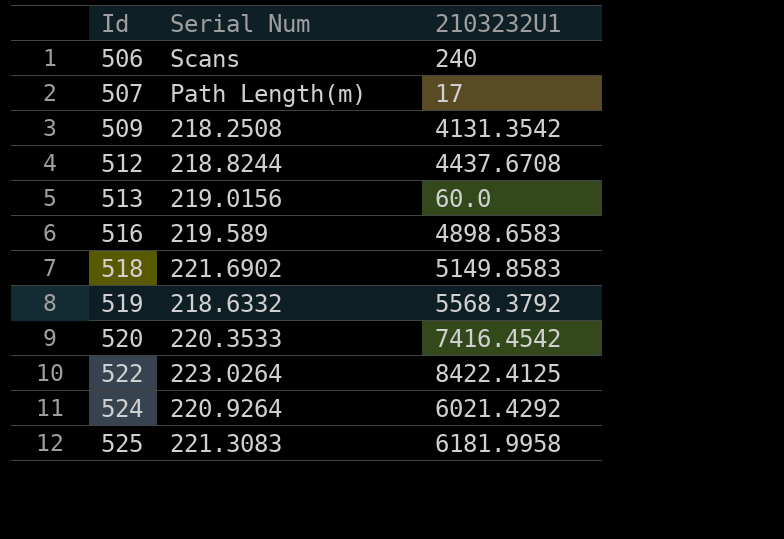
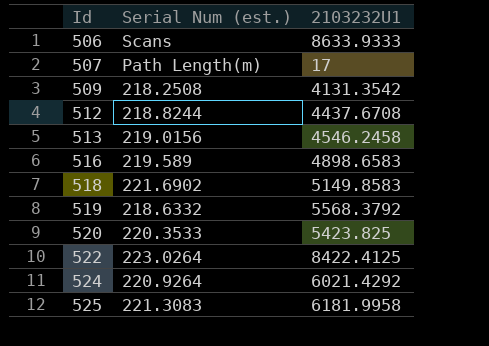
column name: Serial Num -> Serial Num (est.)
506 | 2103232U1: 240 -> 8633.9333
513 | 2103232U1: 60.0 -> 4546.2458
520 | 2103232U1: 7416.4542 -> 5423.825

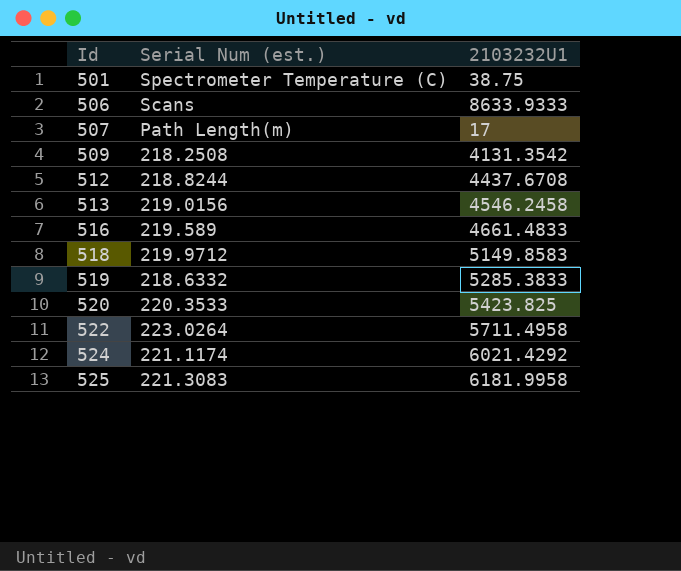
row 501: none -> Spectrometer Temperature (C) | 38.75
516 | 2103232U1: 4898.6583 -> 4661.4833
518 | Serial Num (est.): 221.6902 -> 219.9712
519 | 2103232U1: 5568.3792 -> 5285.3833
522 | 2103232U1: 8422.4125 -> 5711.4958
524 | Serial Num (est.): 220.9264 -> 221.1174

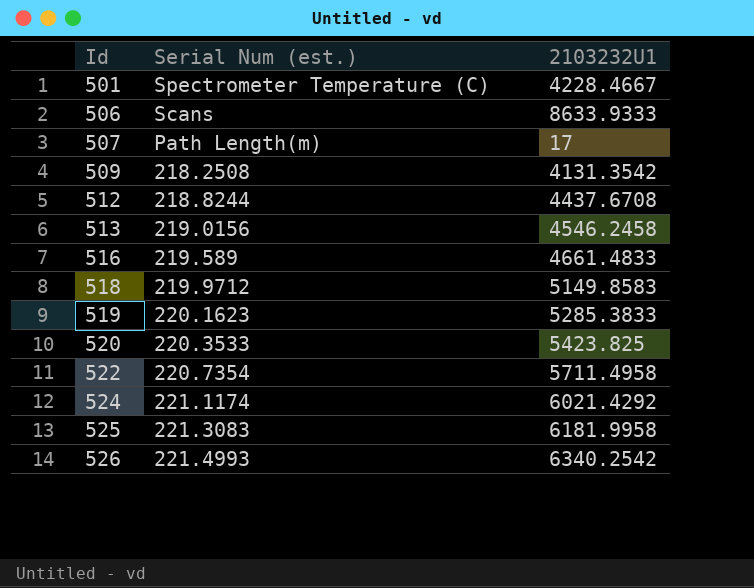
501 | 2103232U1: 38.75 -> 4228.4667
519 | Serial Num (est.): 218.6332 -> 220.1623
522 | Serial Num (est.): 223.0264 -> 220.7354
row 526: none -> 221.4993 | 6340.2542

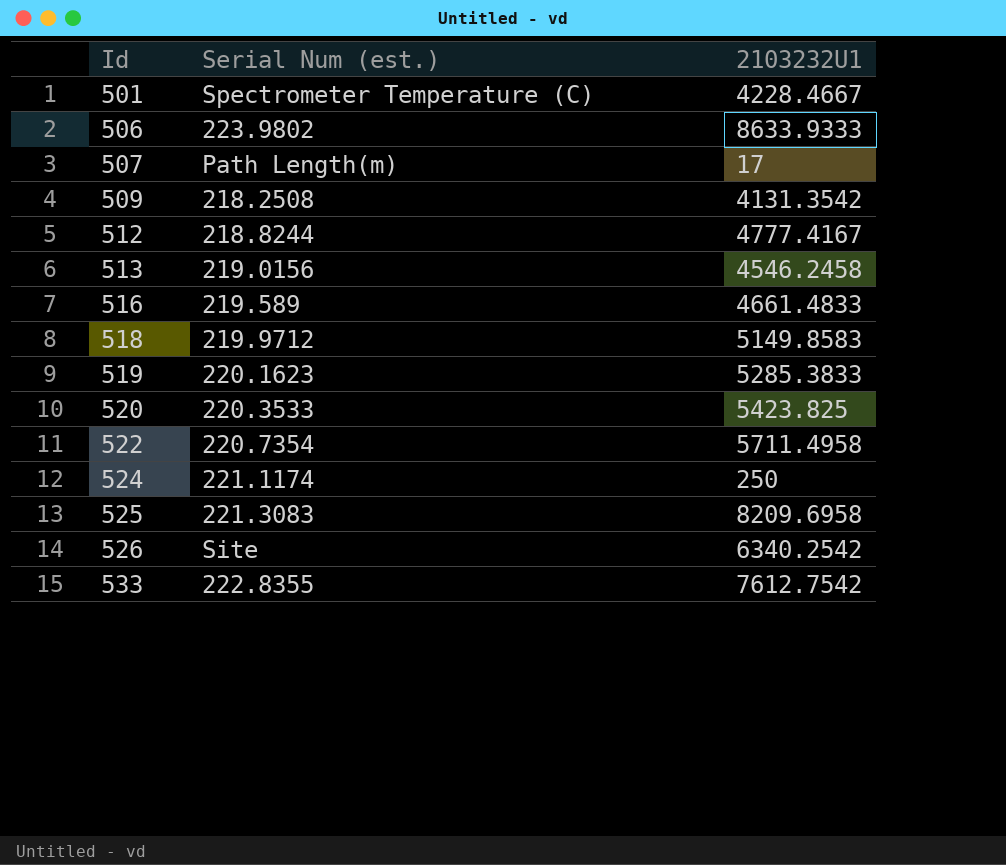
506 | Serial Num (est.): Scans -> 223.9802
512 | 2103232U1: 4437.6708 -> 4777.4167
524 | 2103232U1: 6021.4292 -> 250
525 | 2103232U1: 6181.9958 -> 8209.6958
526 | Serial Num (est.): 221.4993 -> Site
row 533: none -> 222.8355 | 7612.7542

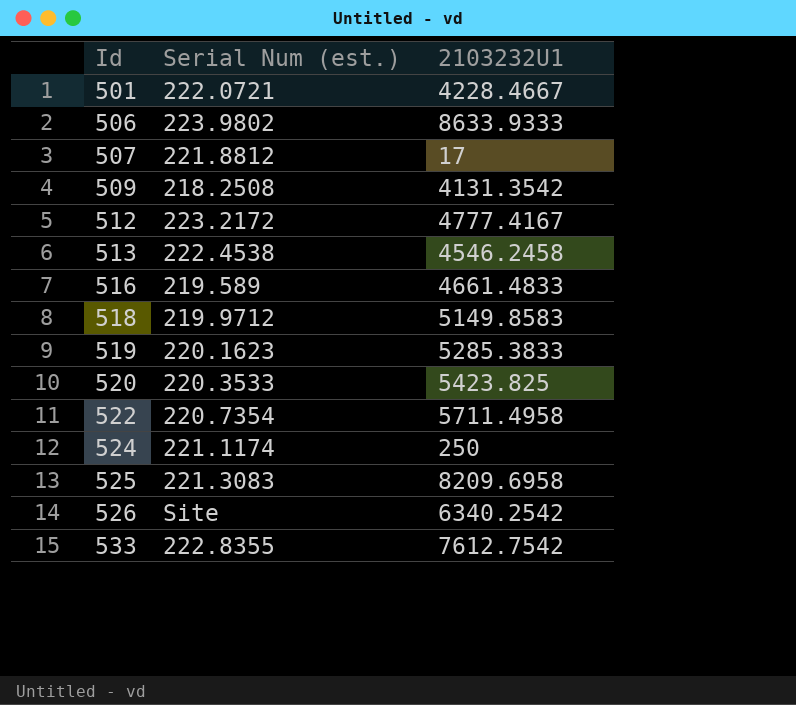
501 | Serial Num (est.): Spectrometer Temperature (C) -> 222.0721
507 | Serial Num (est.): Path Length(m) -> 221.8812
512 | Serial Num (est.): 218.8244 -> 223.2172
513 | Serial Num (est.): 219.0156 -> 222.4538

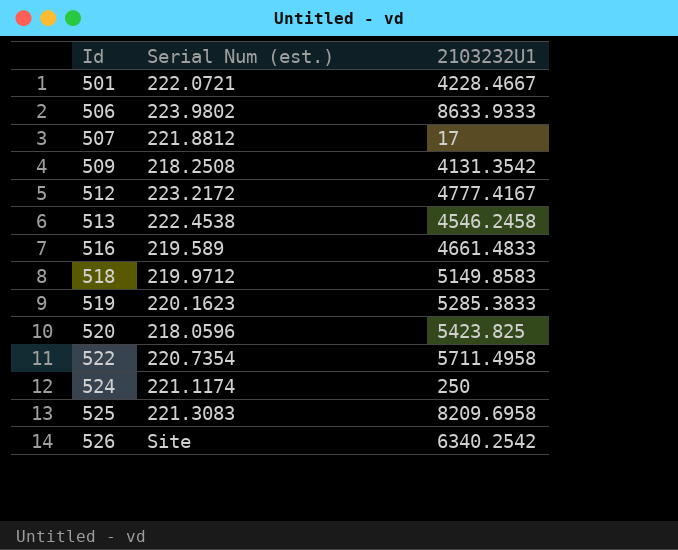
row 533: 222.8355 | 7612.7542 -> none
520 | Serial Num (est.): 220.3533 -> 218.0596

